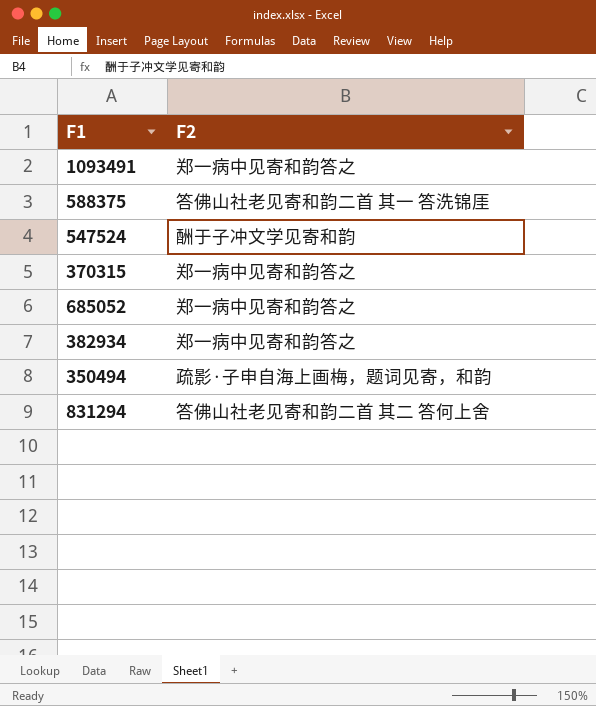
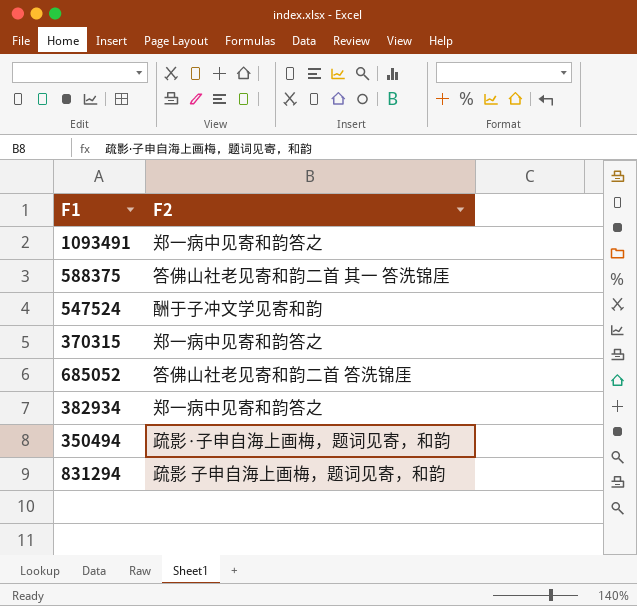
685052 | F2: 郑一病中见寄和韵答之 -> 答佛山社老见寄和韵二首 答洗锦厓
831294 | F2: 答佛山社老见寄和韵二首 其二 答何上舍 -> 疏影 子申自海上画梅，题词见寄，和韵

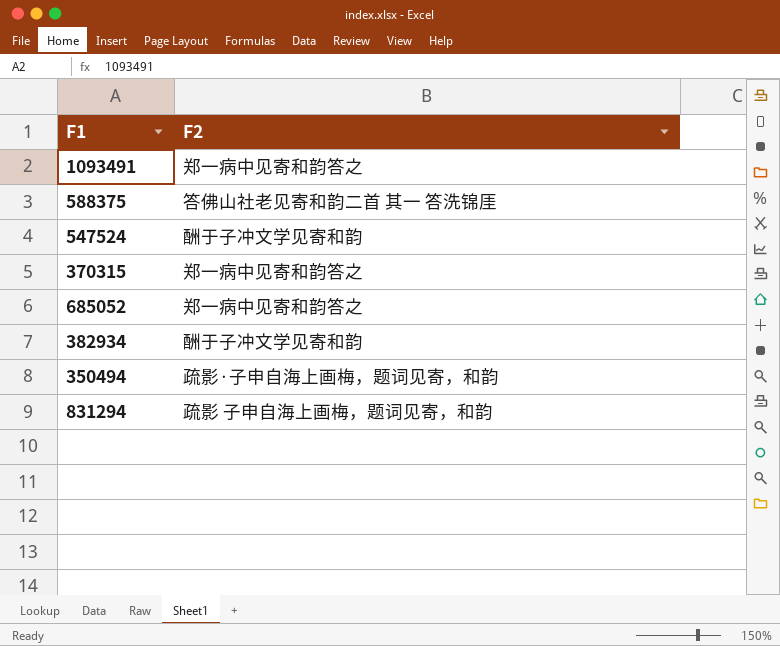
685052 | F2: 答佛山社老见寄和韵二首 答洗锦厓 -> 郑一病中见寄和韵答之
382934 | F2: 郑一病中见寄和韵答之 -> 酬于子冲文学见寄和韵

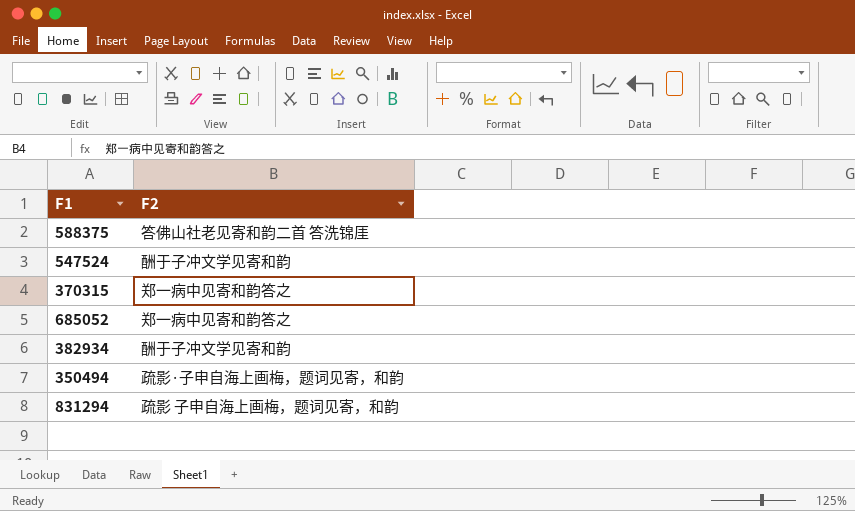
row 1093491: 郑一病中见寄和韵答之 -> none
588375 | F2: 答佛山社老见寄和韵二首 其一 答洗锦厓 -> 答佛山社老见寄和韵二首 答洗锦厓

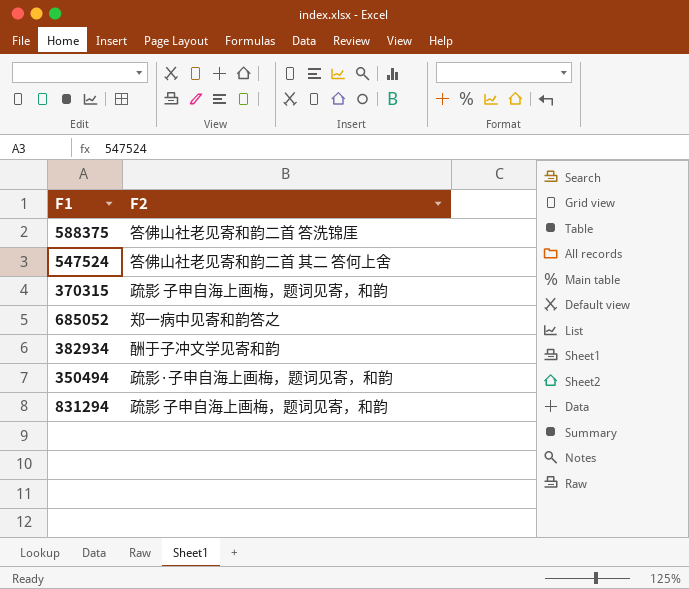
547524 | F2: 酬于子冲文学见寄和韵 -> 答佛山社老见寄和韵二首 其二 答何上舍
370315 | F2: 郑一病中见寄和韵答之 -> 疏影 子申自海上画梅，题词见寄，和韵

